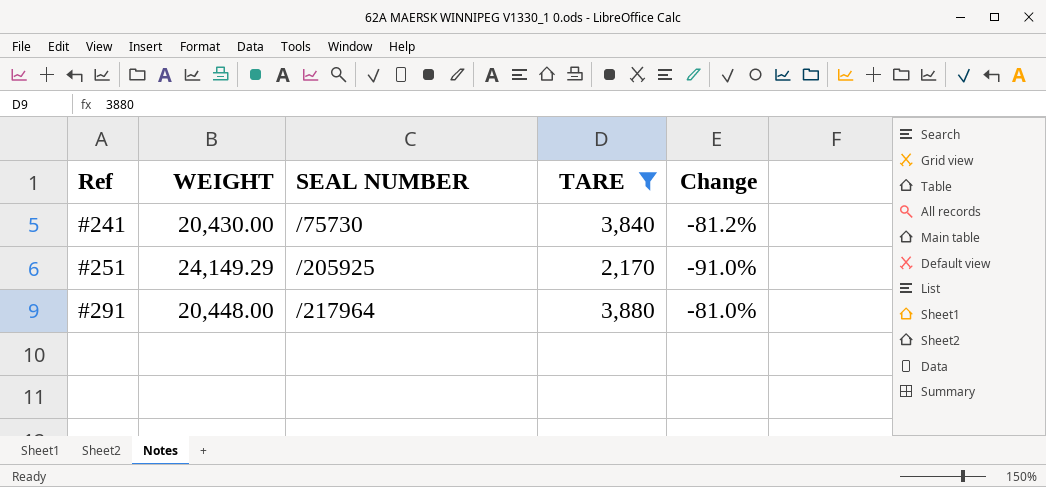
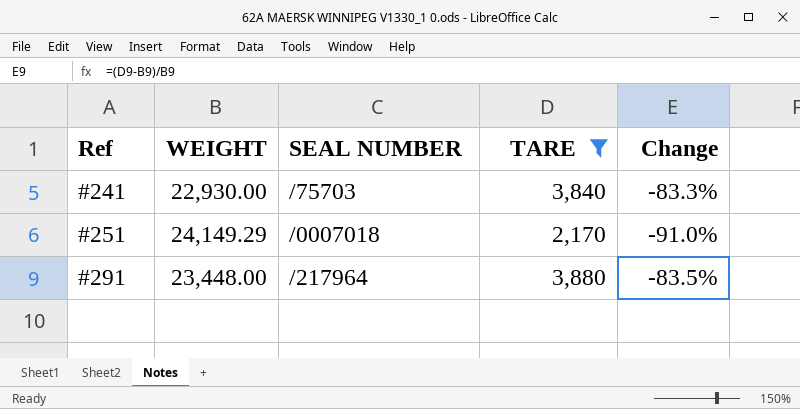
#241 | WEIGHT: 20,430.00 -> 22,930.00
#241 | SEAL NUMBER: /75730 -> /75703
#241 | Change: -81.2% -> -83.3%
#251 | SEAL NUMBER: /205925 -> /0007018
#291 | WEIGHT: 20,448.00 -> 23,448.00
#291 | Change: -81.0% -> -83.5%

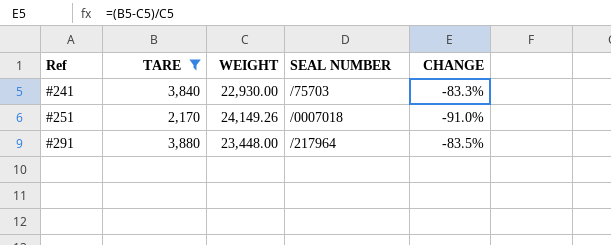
column TARE | position: 4 -> 2
column name: Change -> CHANGE
#251 | WEIGHT: 24,149.29 -> 24,149.26

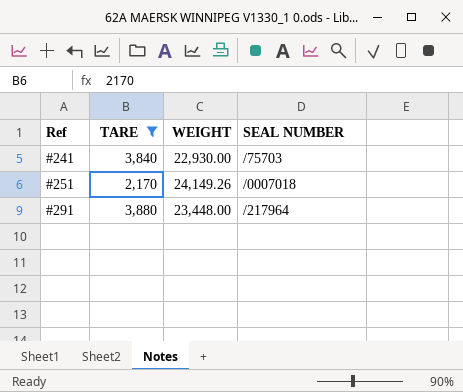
column CHANGE | formula: ([TARE] - [WEIGHT]) / [WEIGHT] -> none

